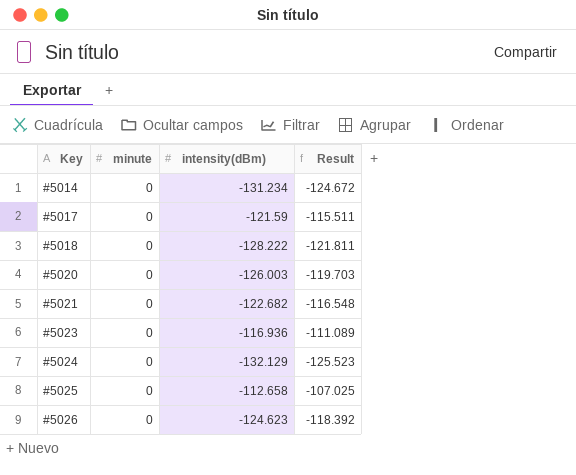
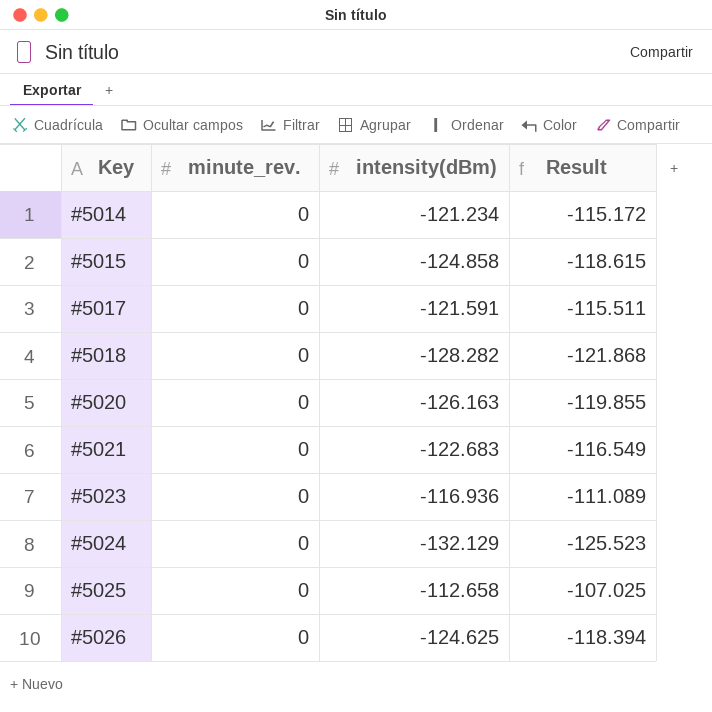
column name: minute -> minute_rev.
#5014 | intensity(dBm): -131.234 -> -121.234
#5014 | Result: -124.672 -> -115.172
row #5015: none -> 0 | -124.858 | -118.615
#5017 | intensity(dBm): -121.59 -> -121.591
#5018 | intensity(dBm): -128.222 -> -128.282
#5018 | Result: -121.811 -> -121.868
#5020 | intensity(dBm): -126.003 -> -126.163
#5020 | Result: -119.703 -> -119.855
#5021 | intensity(dBm): -122.682 -> -122.683
#5021 | Result: -116.548 -> -116.549
#5026 | intensity(dBm): -124.623 -> -124.625
#5026 | Result: -118.392 -> -118.394

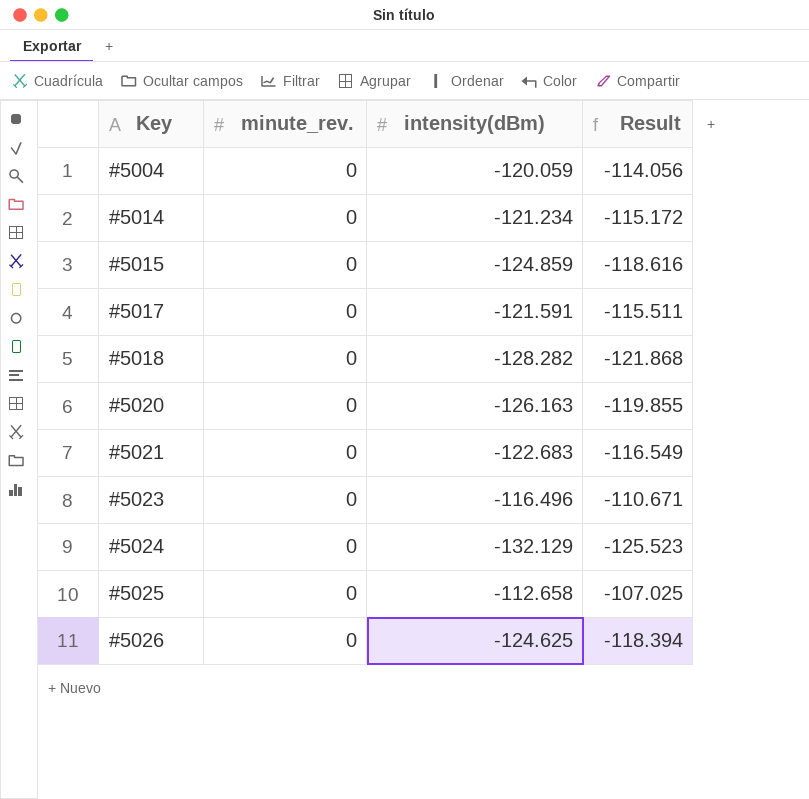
row #5004: none -> 0 | -120.059 | -114.056
#5015 | intensity(dBm): -124.858 -> -124.859
#5015 | Result: -118.615 -> -118.616
#5023 | intensity(dBm): -116.936 -> -116.496
#5023 | Result: -111.089 -> -110.671

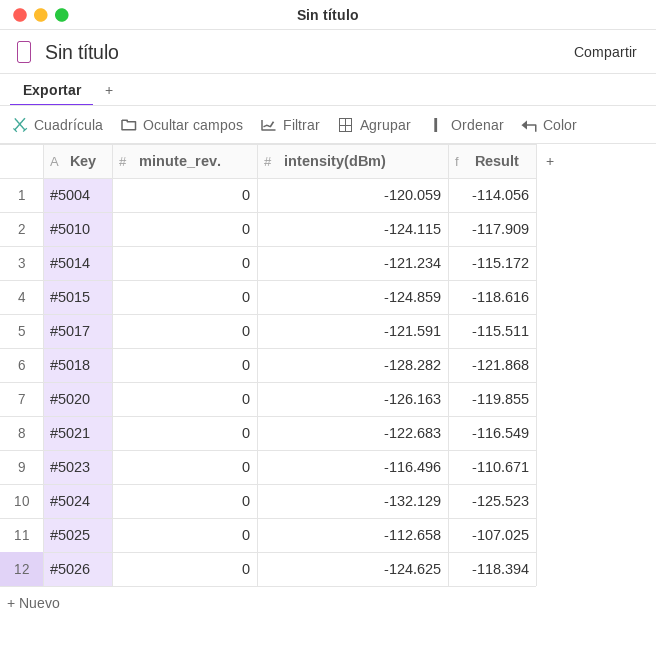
row #5010: none -> 0 | -124.115 | -117.909

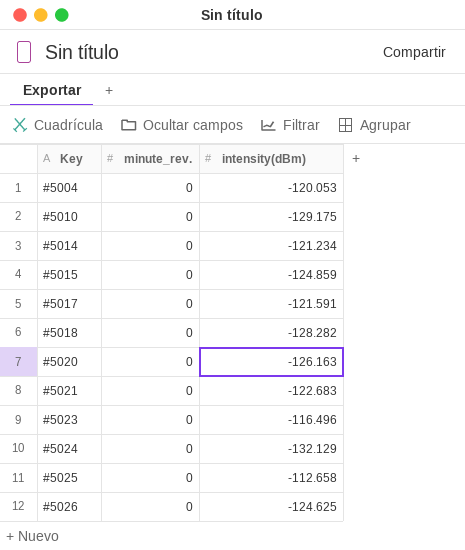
column Result | formula: [intensity(dBm)] * 0.95 -> none
#5004 | intensity(dBm): -120.059 -> -120.053
#5010 | intensity(dBm): -124.115 -> -129.175

